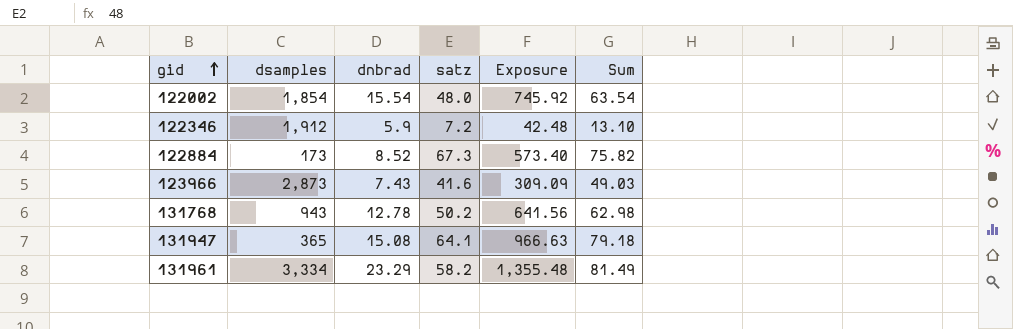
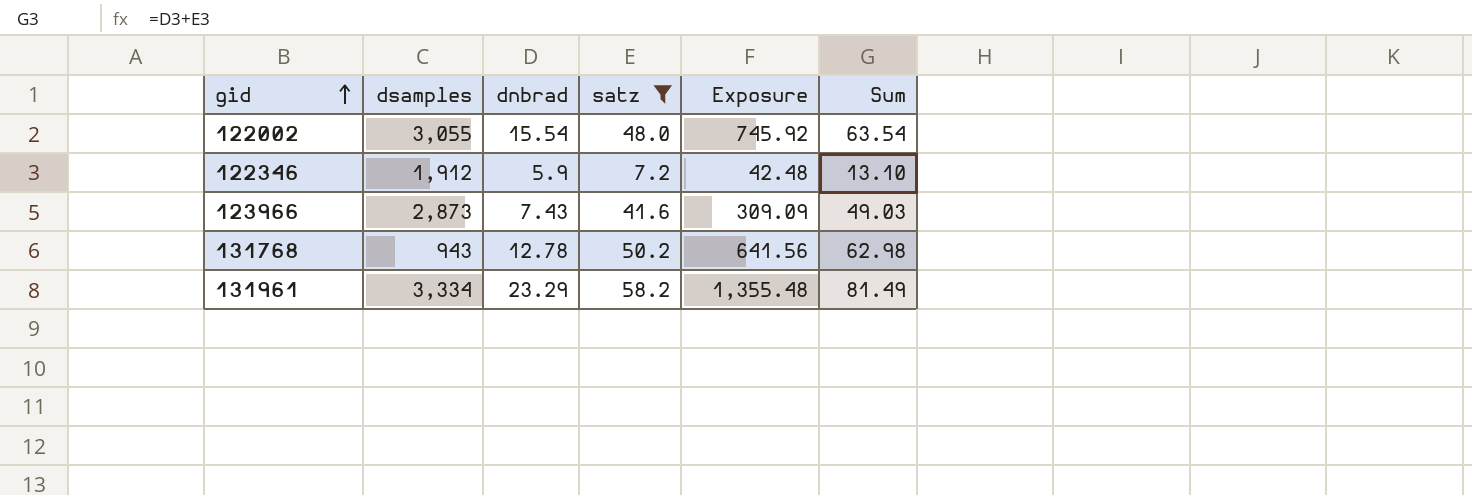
filter: none -> satz <= 58.2
122002 | dsamples: 1,854 -> 3,055

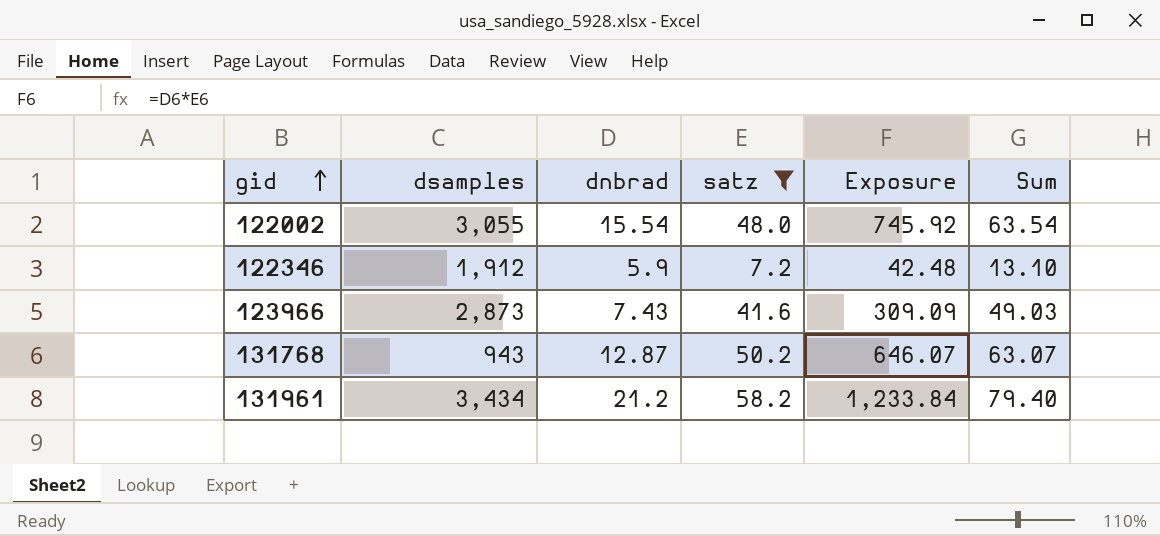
131768 | dnbrad: 12.78 -> 12.87
131768 | Exposure: 641.56 -> 646.07
131768 | Sum: 62.98 -> 63.07
131961 | dsamples: 3,334 -> 3,434
131961 | dnbrad: 23.29 -> 21.2
131961 | Exposure: 1,355.48 -> 1,233.84
131961 | Sum: 81.49 -> 79.40

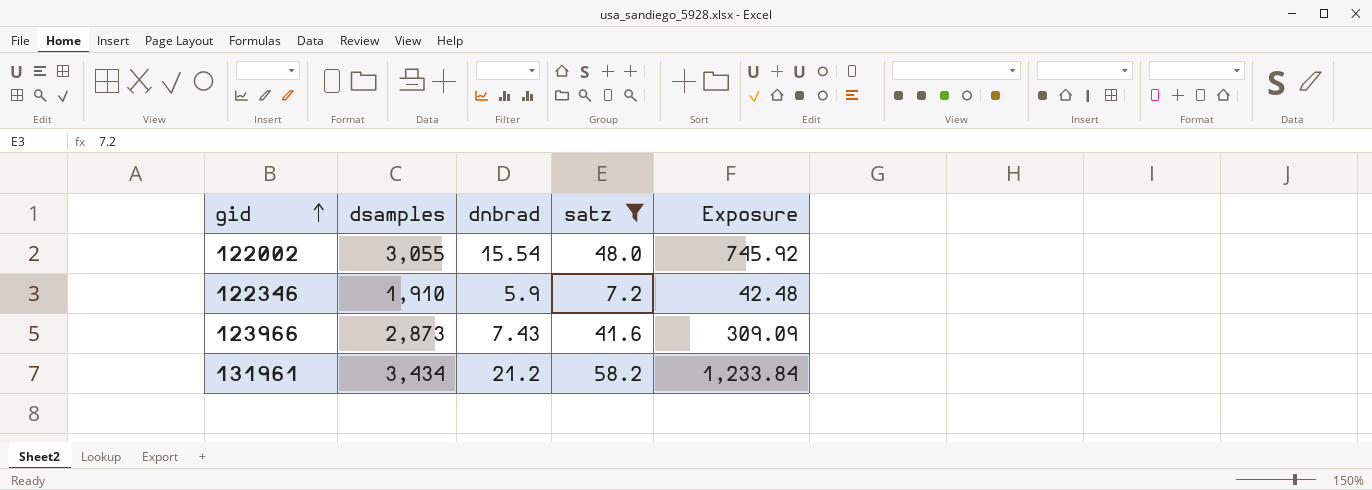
column Sum | formula: [dnbrad] + [satz] -> none
row 131768: 943 | 12.87 | 50.2 | 646.07 | 63.07 -> none
122346 | dsamples: 1,912 -> 1,910

